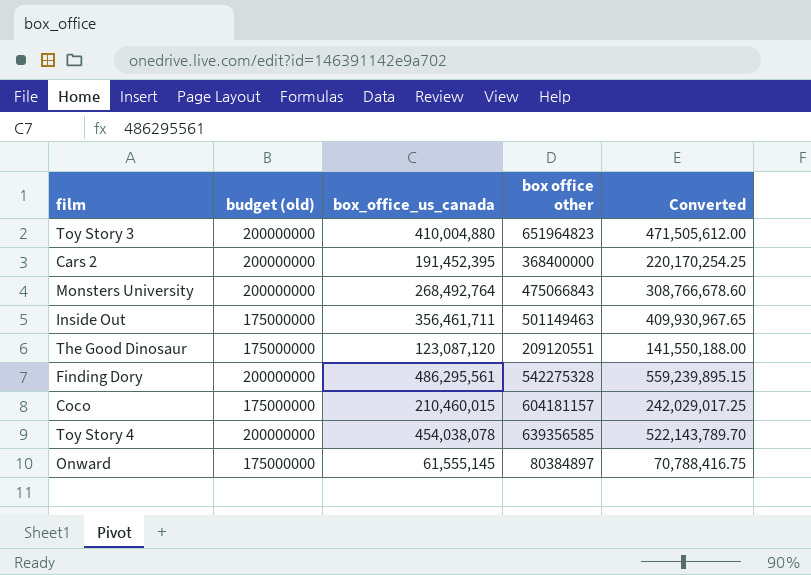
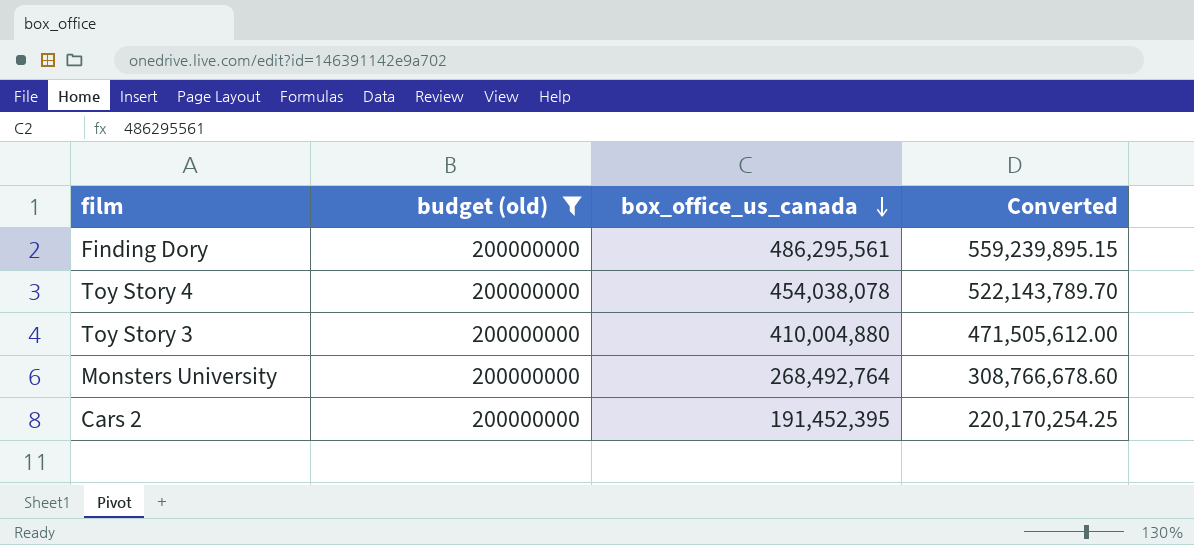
filter: none -> budget (old) = 200000000
row order: none -> box_office_us_canada descending
column box office other | position: 4 -> none

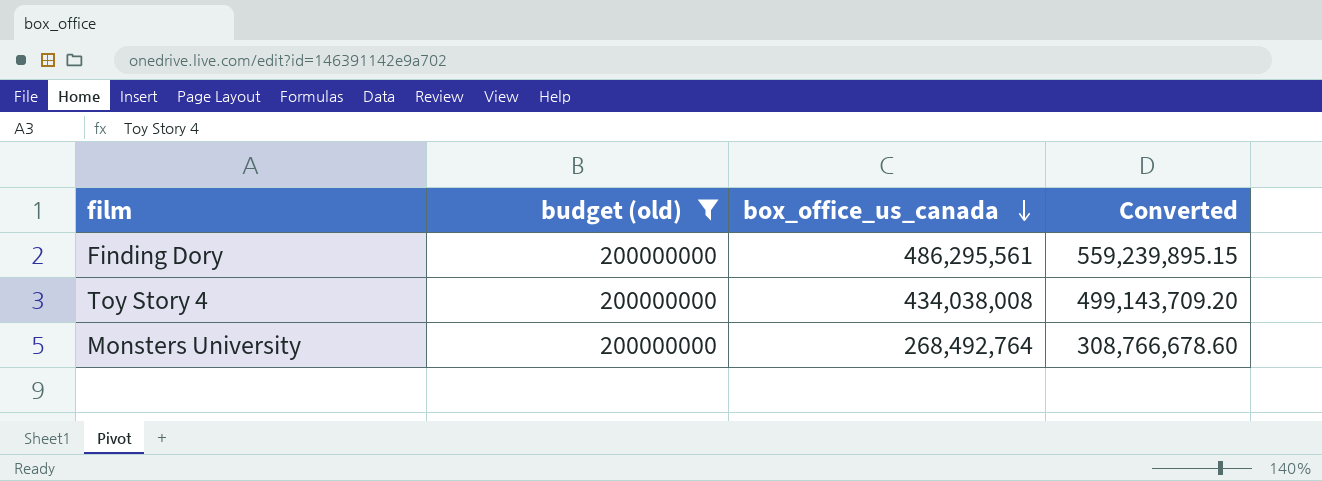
row Toy Story 3: 200000000 | 410,004,880 | 471,505,612.00 -> none
row Cars 2: 200000000 | 191,452,395 | 220,170,254.25 -> none
Toy Story 4 | box_office_us_canada: 454,038,078 -> 434,038,008
Toy Story 4 | Converted: 522,143,789.70 -> 499,143,709.20

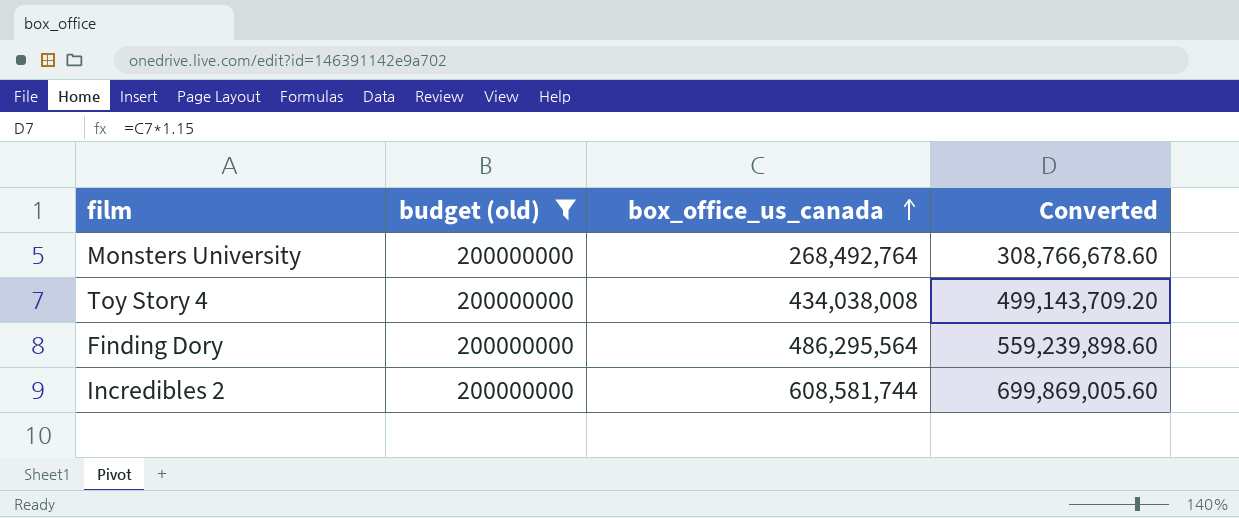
row order: box_office_us_canada descending -> box_office_us_canada ascending
Finding Dory | box_office_us_canada: 486,295,561 -> 486,295,564
Finding Dory | Converted: 559,239,895.15 -> 559,239,898.60
row Incredibles 2: none -> 200000000 | 608,581,744 | 699,869,005.60

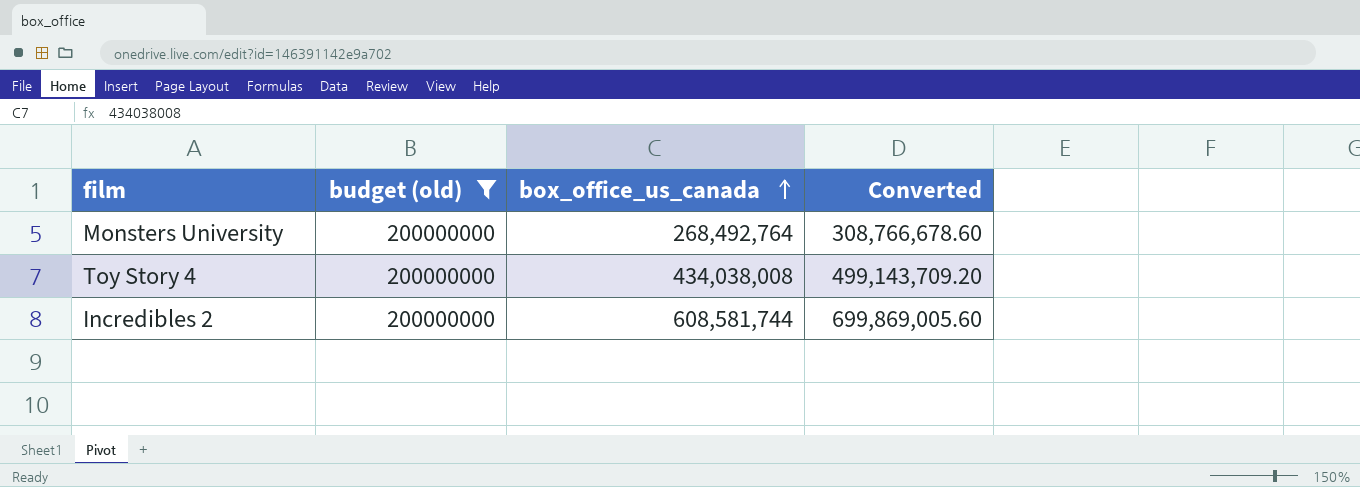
row Finding Dory: 200000000 | 486,295,564 | 559,239,898.60 -> none

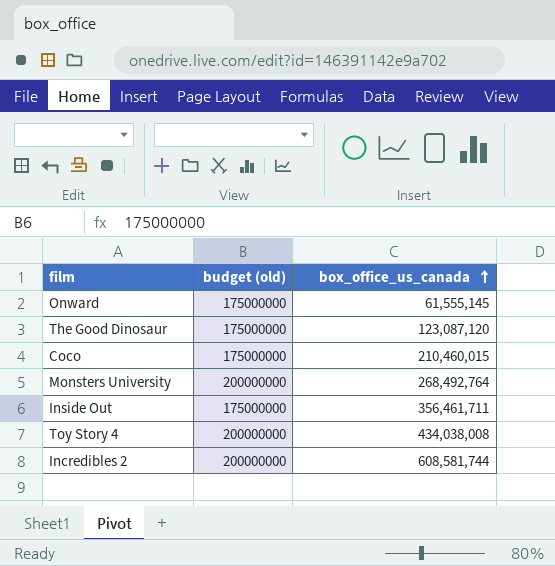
filter: budget (old) = 200000000 -> none
column Converted | formula: [box_office_us_canada] * 1.15 -> none

